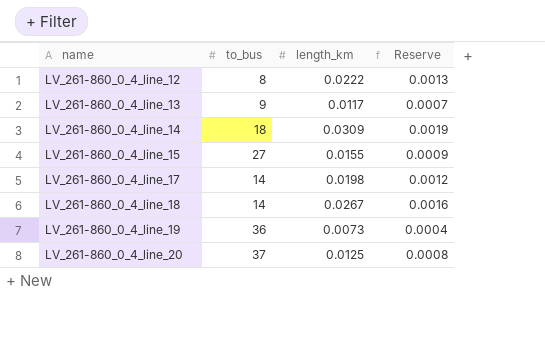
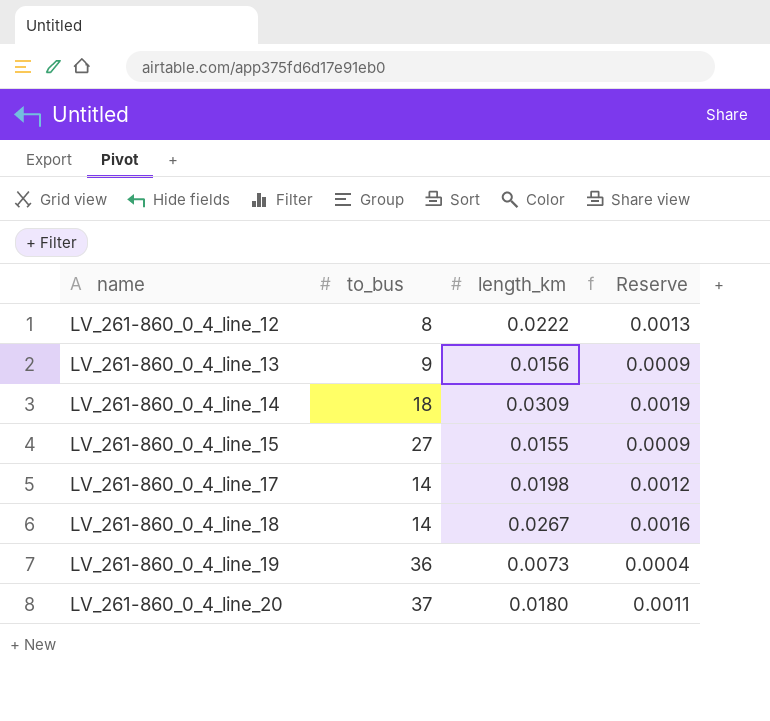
LV_261-860_0_4_line_13 | length_km: 0.0117 -> 0.0156
LV_261-860_0_4_line_13 | Reserve: 0.0007 -> 0.0009
LV_261-860_0_4_line_20 | length_km: 0.0125 -> 0.0180
LV_261-860_0_4_line_20 | Reserve: 0.0008 -> 0.0011

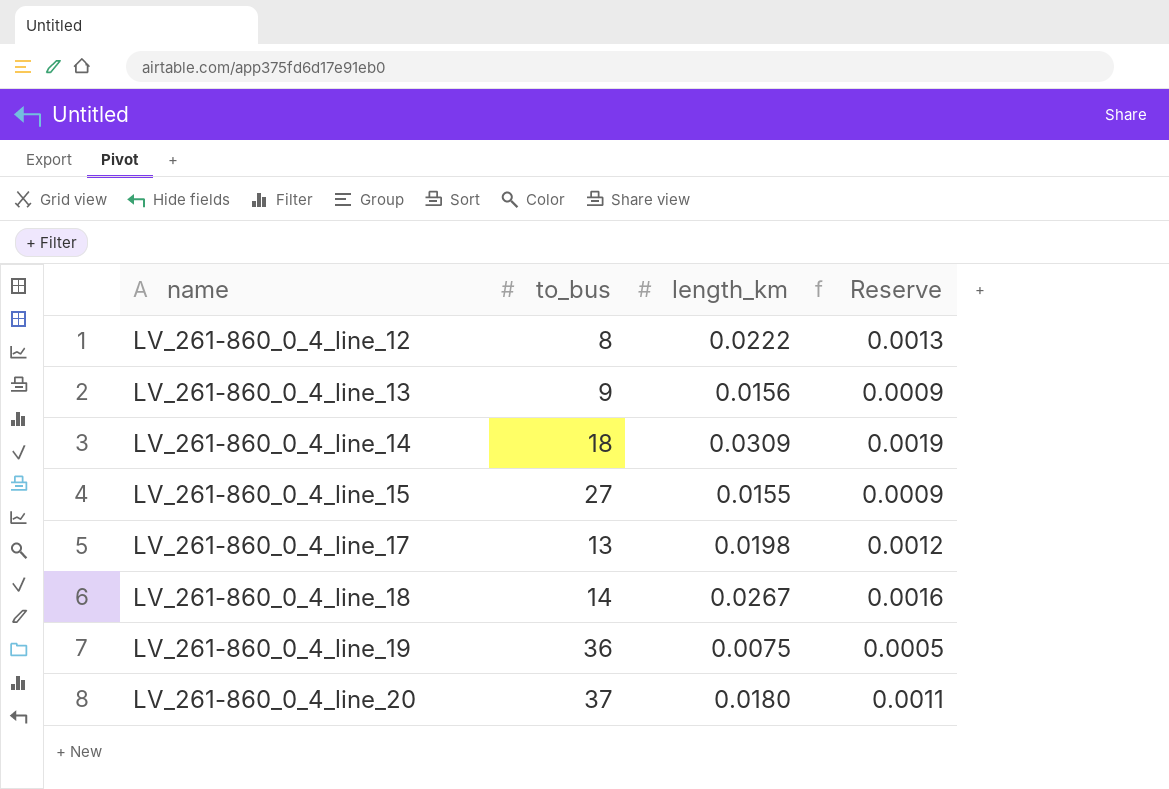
LV_261-860_0_4_line_17 | to_bus: 14 -> 13
LV_261-860_0_4_line_19 | length_km: 0.0073 -> 0.0075
LV_261-860_0_4_line_19 | Reserve: 0.0004 -> 0.0005

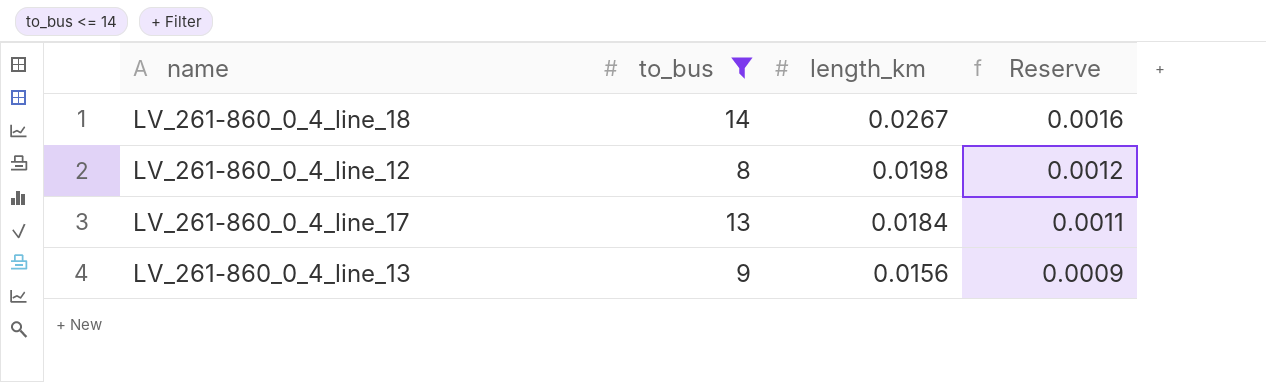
filter: none -> to_bus <= 14
row order: name ascending -> length_km descending
LV_261-860_0_4_line_12 | length_km: 0.0222 -> 0.0198
LV_261-860_0_4_line_12 | Reserve: 0.0013 -> 0.0012
LV_261-860_0_4_line_17 | length_km: 0.0198 -> 0.0184
LV_261-860_0_4_line_17 | Reserve: 0.0012 -> 0.0011

